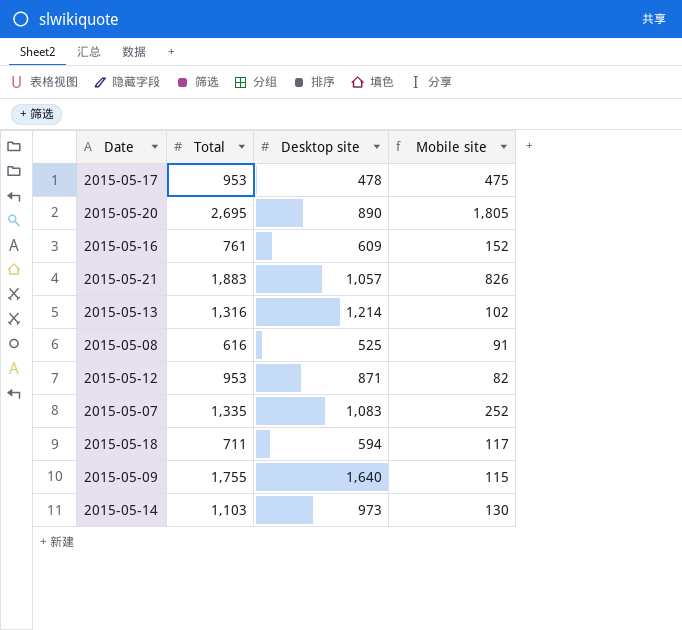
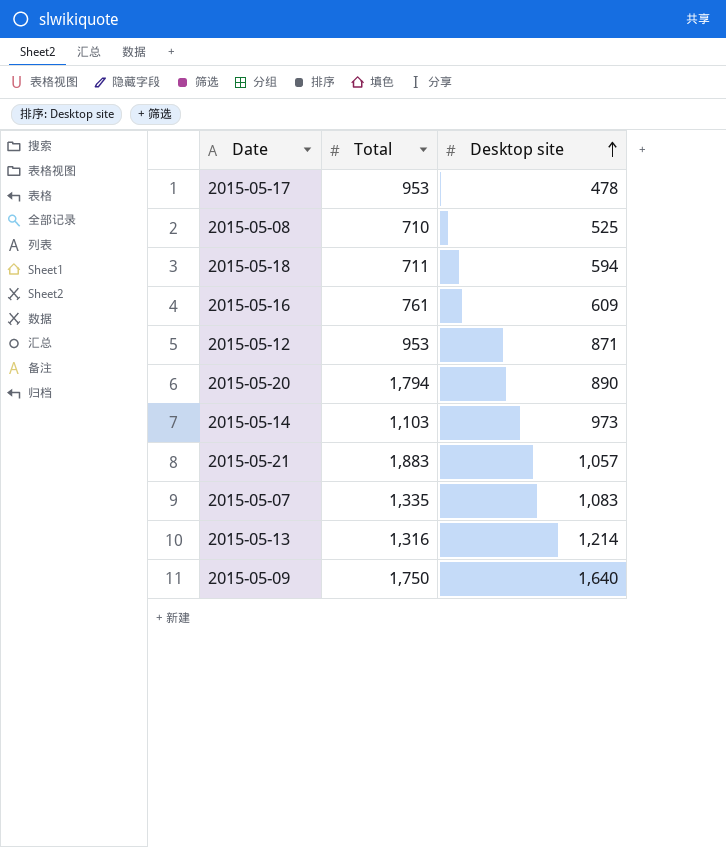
row order: none -> Desktop site ascending
column Mobile site | formula: [Total] - [Desktop site] -> none
2015-05-08 | Total: 616 -> 710
2015-05-20 | Total: 2,695 -> 1,794
2015-05-09 | Total: 1,755 -> 1,750

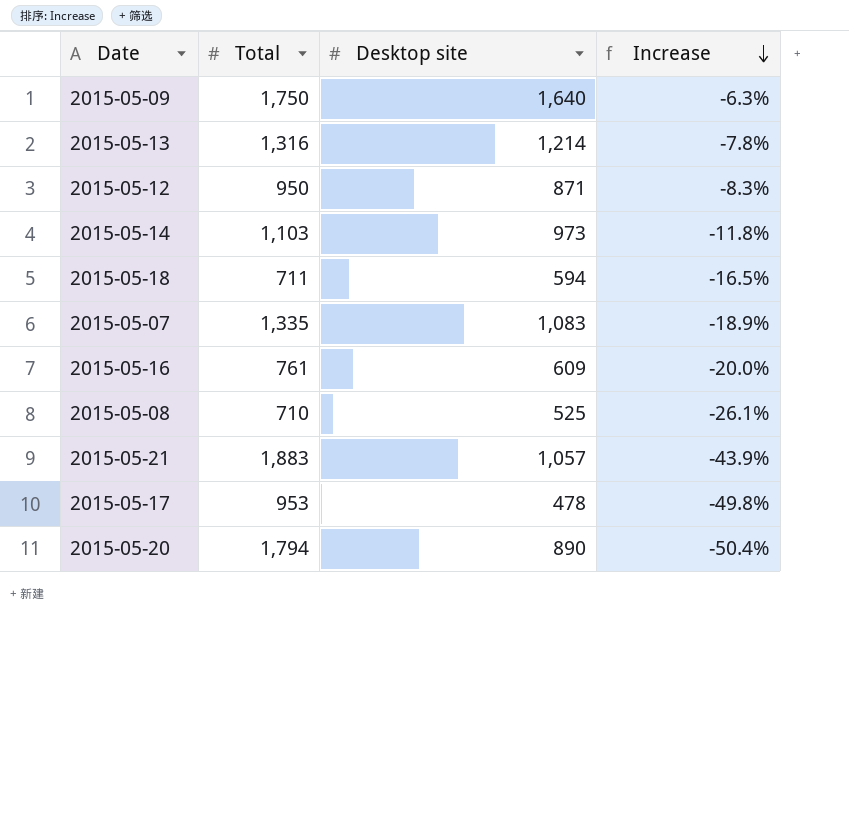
row order: Desktop site ascending -> Increase descending
column Increase | formula: none -> ([Desktop site] - [Total]) / [Total]
2015-05-12 | Total: 953 -> 950

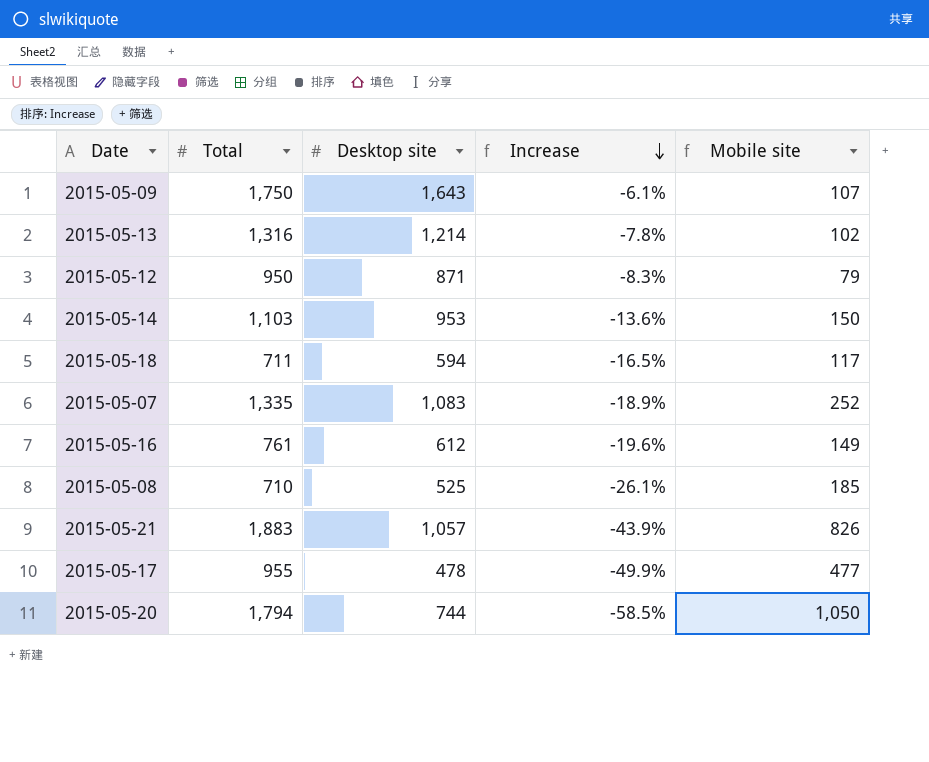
column Mobile site | formula: none -> [Total] - [Desktop site]
2015-05-09 | Desktop site: 1,640 -> 1,643
2015-05-09 | Increase: -6.3% -> -6.1%
2015-05-14 | Desktop site: 973 -> 953
2015-05-14 | Increase: -11.8% -> -13.6%
2015-05-16 | Desktop site: 609 -> 612
2015-05-16 | Increase: -20.0% -> -19.6%
2015-05-17 | Total: 953 -> 955
2015-05-17 | Increase: -49.8% -> -49.9%
2015-05-20 | Desktop site: 890 -> 744
2015-05-20 | Increase: -50.4% -> -58.5%

